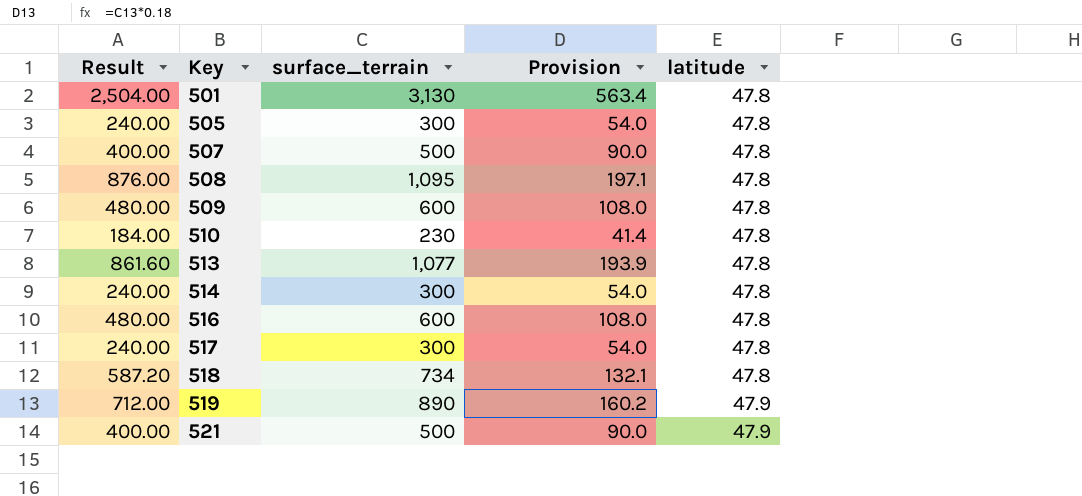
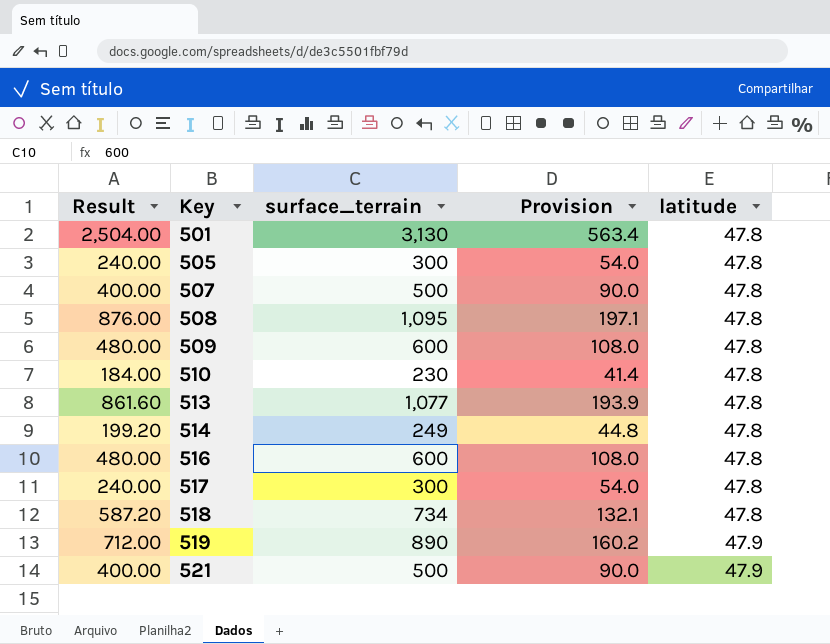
514 | Result: 240.00 -> 199.20
514 | surface_terrain: 300 -> 249
514 | Provision: 54.0 -> 44.8

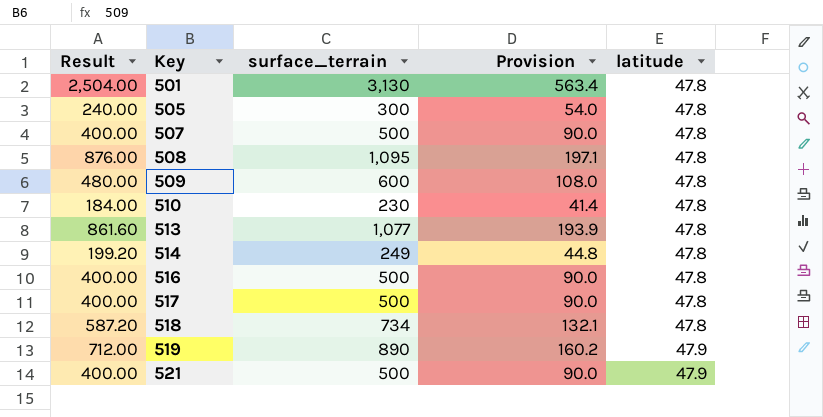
516 | Result: 480.00 -> 400.00
516 | surface_terrain: 600 -> 500
516 | Provision: 108.0 -> 90.0
517 | Result: 240.00 -> 400.00
517 | surface_terrain: 300 -> 500
517 | Provision: 54.0 -> 90.0

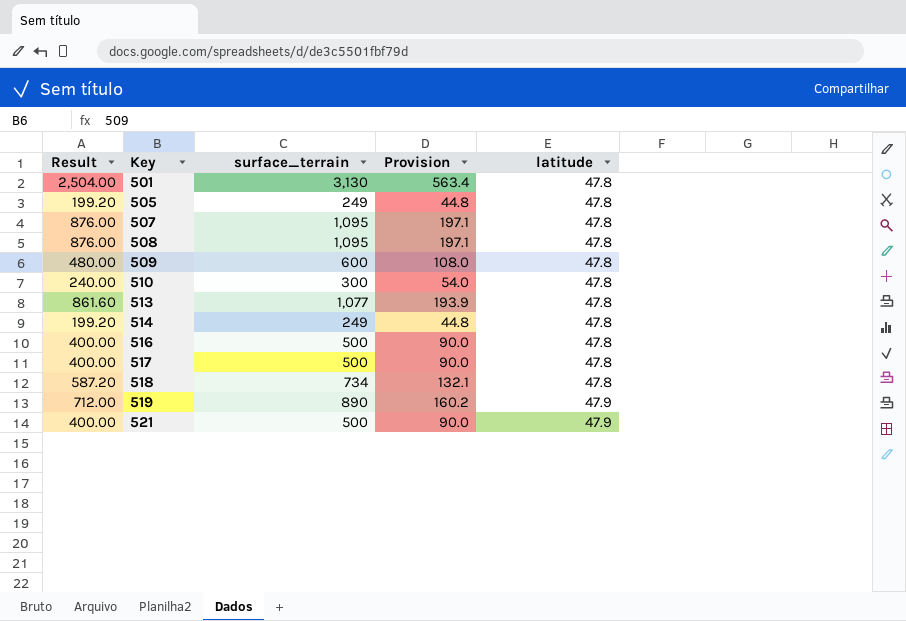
505 | Result: 240.00 -> 199.20
505 | surface_terrain: 300 -> 249
505 | Provision: 54.0 -> 44.8
507 | Result: 400.00 -> 876.00
507 | surface_terrain: 500 -> 1,095
507 | Provision: 90.0 -> 197.1
510 | Result: 184.00 -> 240.00
510 | surface_terrain: 230 -> 300
510 | Provision: 41.4 -> 54.0

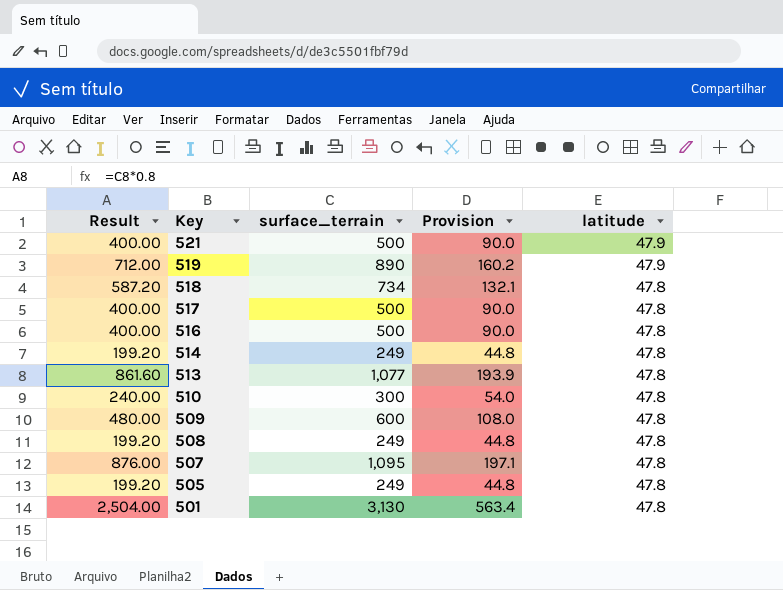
row order: Key ascending -> Key descending
508 | Result: 876.00 -> 199.20
508 | surface_terrain: 1,095 -> 249
508 | Provision: 197.1 -> 44.8

